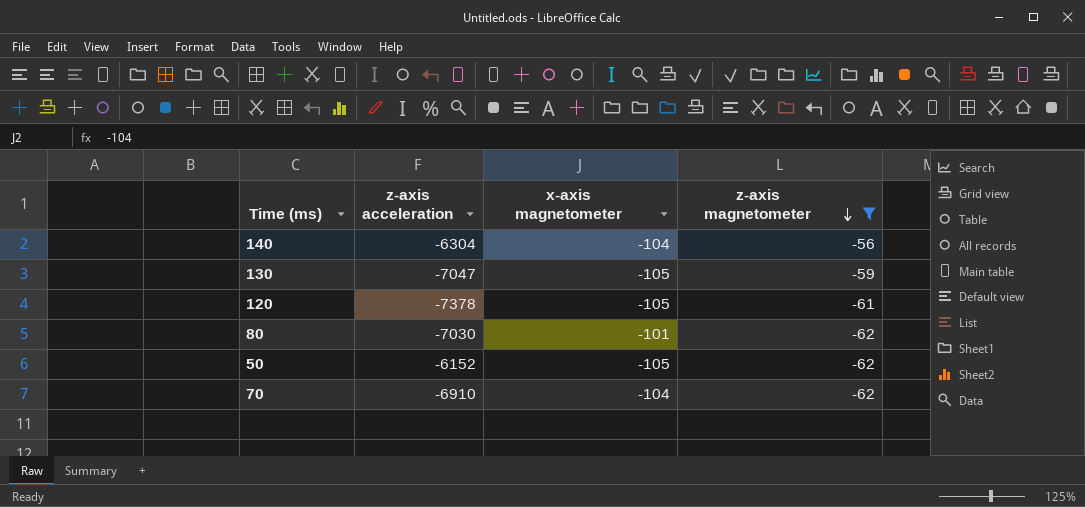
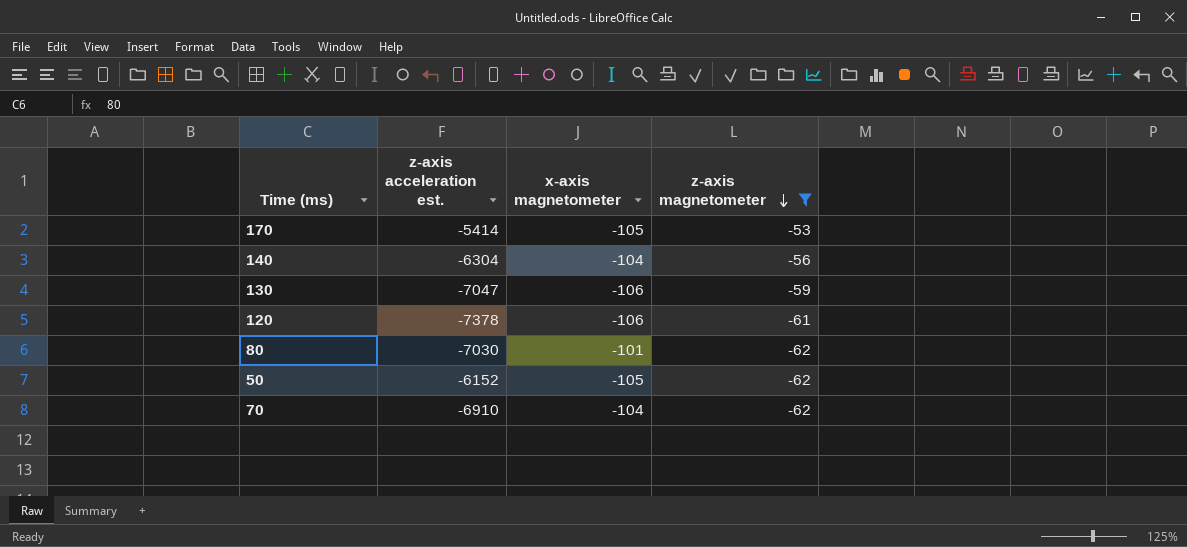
column name: z-axis acceleration -> z-axis acceleration est.
row 170: none -> -5414 | -105 | -53
130 | x-axis magnetometer: -105 -> -106
120 | x-axis magnetometer: -105 -> -106

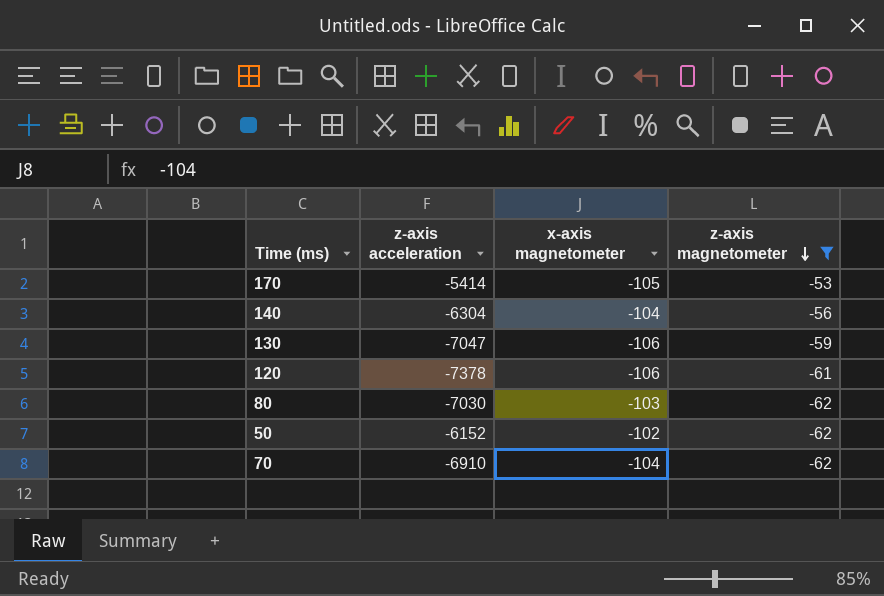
column name: z-axis acceleration est. -> z-axis acceleration
80 | x-axis magnetometer: -101 -> -103
50 | x-axis magnetometer: -105 -> -102

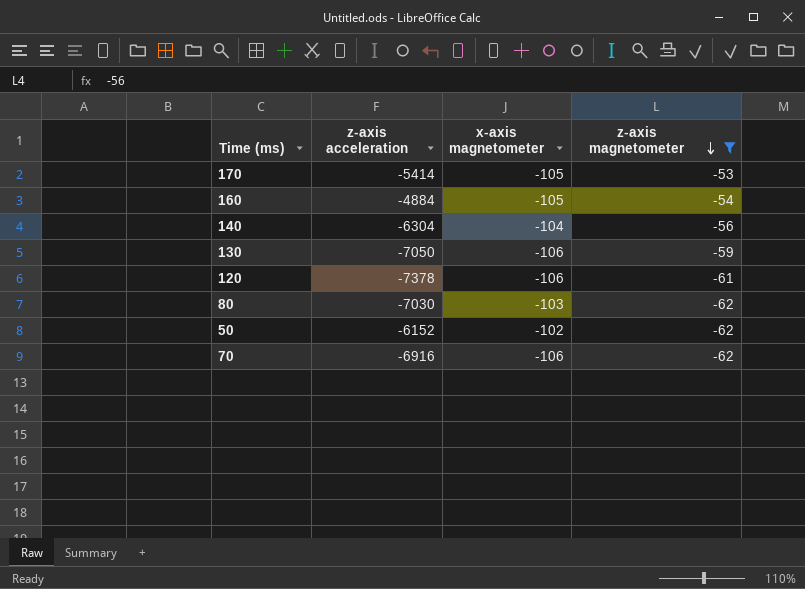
row 160: none -> -4884 | -105 | -54
130 | z-axis acceleration: -7047 -> -7050
70 | z-axis acceleration: -6910 -> -6916
70 | x-axis magnetometer: -104 -> -106

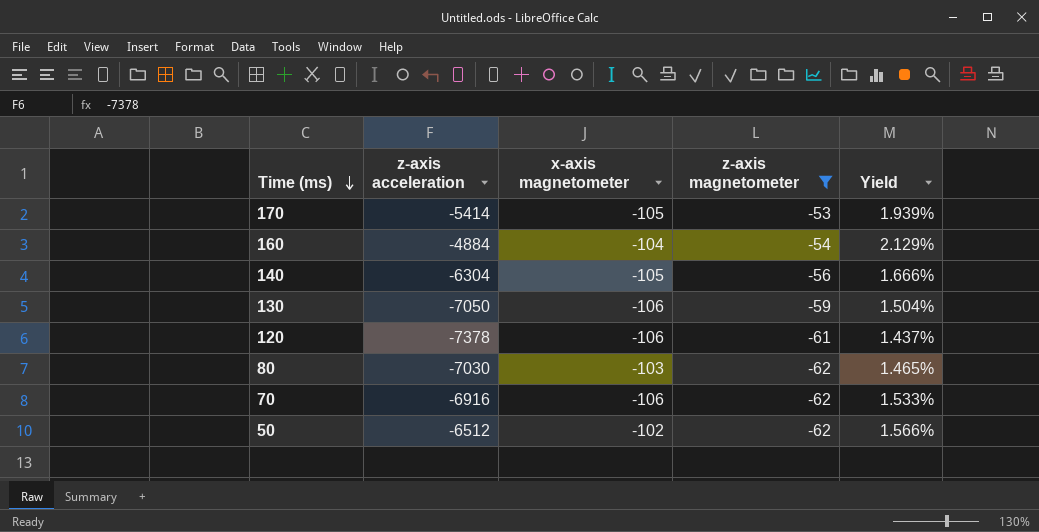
row order: z-axis magnetometer descending -> Time (ms) descending
column Yield | formula: none -> [x-axis magnetometer] / [z-axis acceleration]
160 | x-axis magnetometer: -105 -> -104
140 | x-axis magnetometer: -104 -> -105
50 | z-axis acceleration: -6152 -> -6512

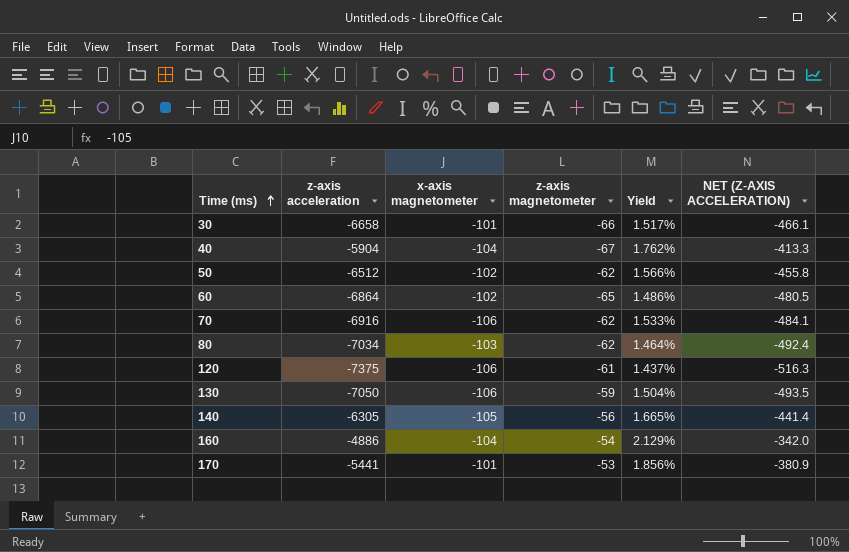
filter: z-axis magnetometer >= -62 -> none
row order: Time (ms) descending -> Time (ms) ascending
column NET (Z-AXIS ACCELERATION) | formula: none -> [z-axis acceleration] * 0.07
80 | z-axis acceleration: -7030 -> -7034
80 | Yield: 1.465% -> 1.464%
120 | z-axis acceleration: -7378 -> -7375
140 | z-axis acceleration: -6304 -> -6305
140 | Yield: 1.666% -> 1.665%
160 | z-axis acceleration: -4884 -> -4886
170 | z-axis acceleration: -5414 -> -5441
170 | x-axis magnetometer: -105 -> -101
170 | Yield: 1.939% -> 1.856%

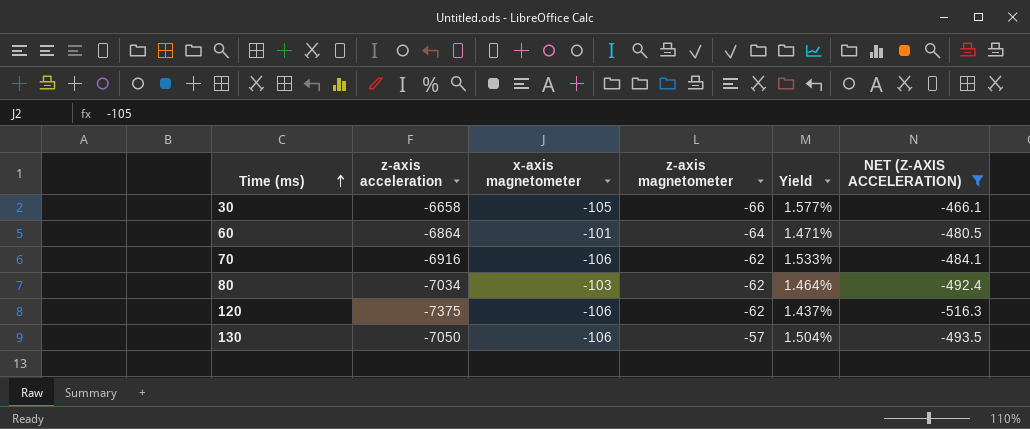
filter: none -> NET (Z-AXIS ACCELERATION) <= -466.1
30 | x-axis magnetometer: -101 -> -105
30 | Yield: 1.517% -> 1.577%
60 | x-axis magnetometer: -102 -> -101
60 | z-axis magnetometer: -65 -> -64
60 | Yield: 1.486% -> 1.471%
120 | z-axis magnetometer: -61 -> -62
130 | z-axis magnetometer: -59 -> -57

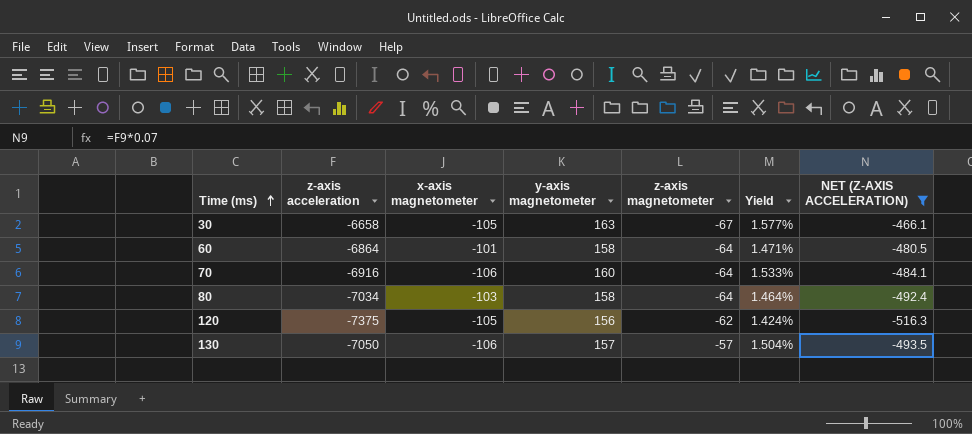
column y-axis magnetometer | position: none -> 4
30 | z-axis magnetometer: -66 -> -67
70 | z-axis magnetometer: -62 -> -64
80 | z-axis magnetometer: -62 -> -64
120 | x-axis magnetometer: -106 -> -105
120 | Yield: 1.437% -> 1.424%

